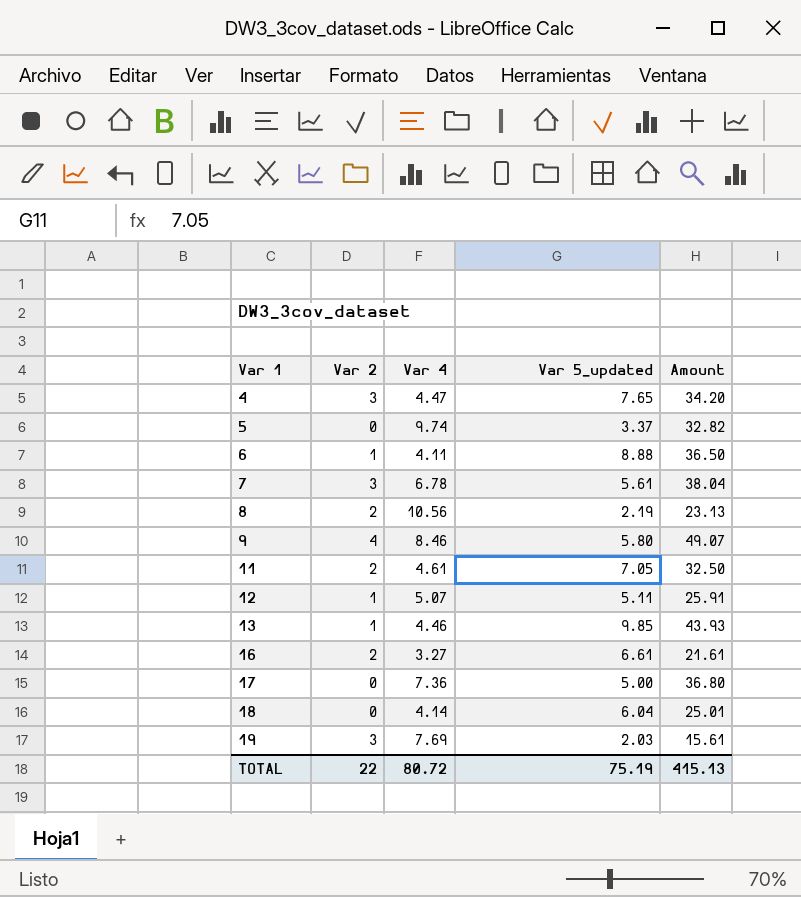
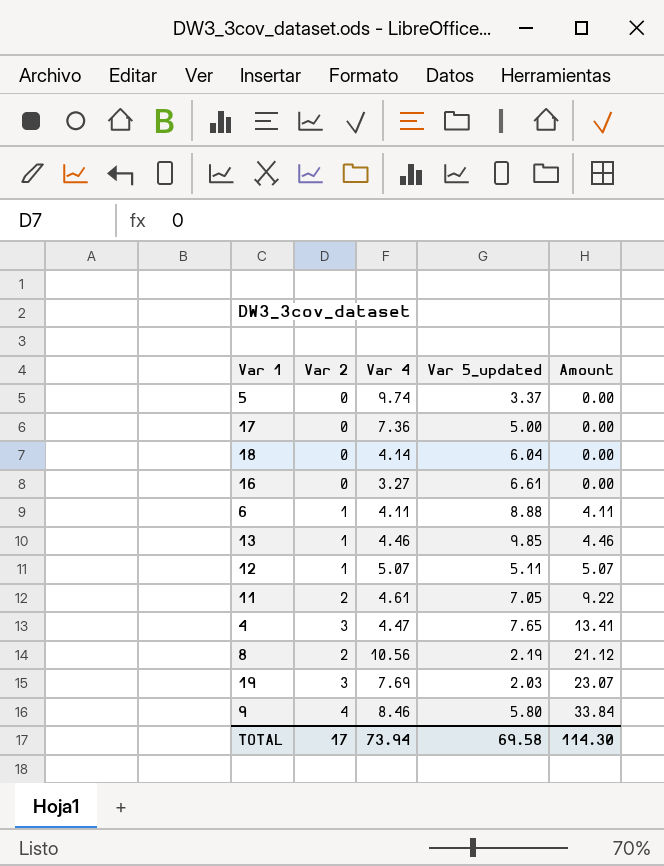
row order: Var 1 ascending -> Amount ascending
column Amount | formula: [Var 4] * [Var 5_updated] -> [Var 2] * [Var 4]
row 7: 3 | 6.78 | 5.61 | 38.04 -> none
16 | Var 2: 2 -> 0
TOTAL | Var 2: 22 -> 17
TOTAL | Var 4: 80.72 -> 73.94
TOTAL | Var 5_updated: 75.19 -> 69.58
TOTAL | Amount: 415.13 -> 114.30

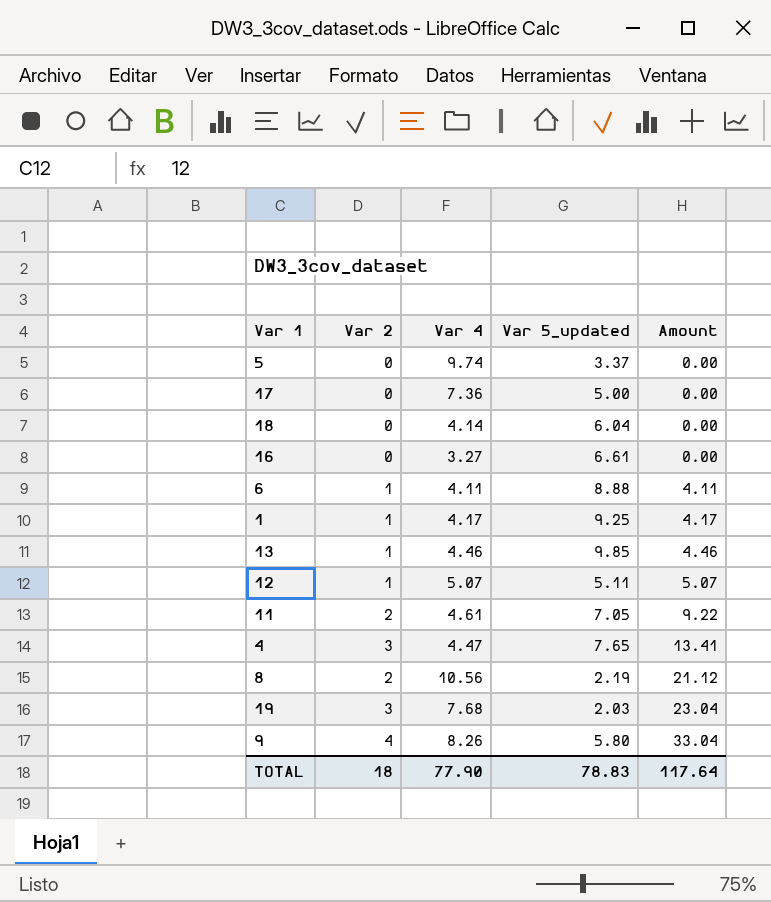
row 1: none -> 1 | 4.17 | 9.25 | 4.17
19 | Var 4: 7.69 -> 7.68
19 | Amount: 23.07 -> 23.04
9 | Var 4: 8.46 -> 8.26
9 | Amount: 33.84 -> 33.04
TOTAL | Var 2: 17 -> 18
TOTAL | Var 4: 73.94 -> 77.90
TOTAL | Var 5_updated: 69.58 -> 78.83
TOTAL | Amount: 114.30 -> 117.64

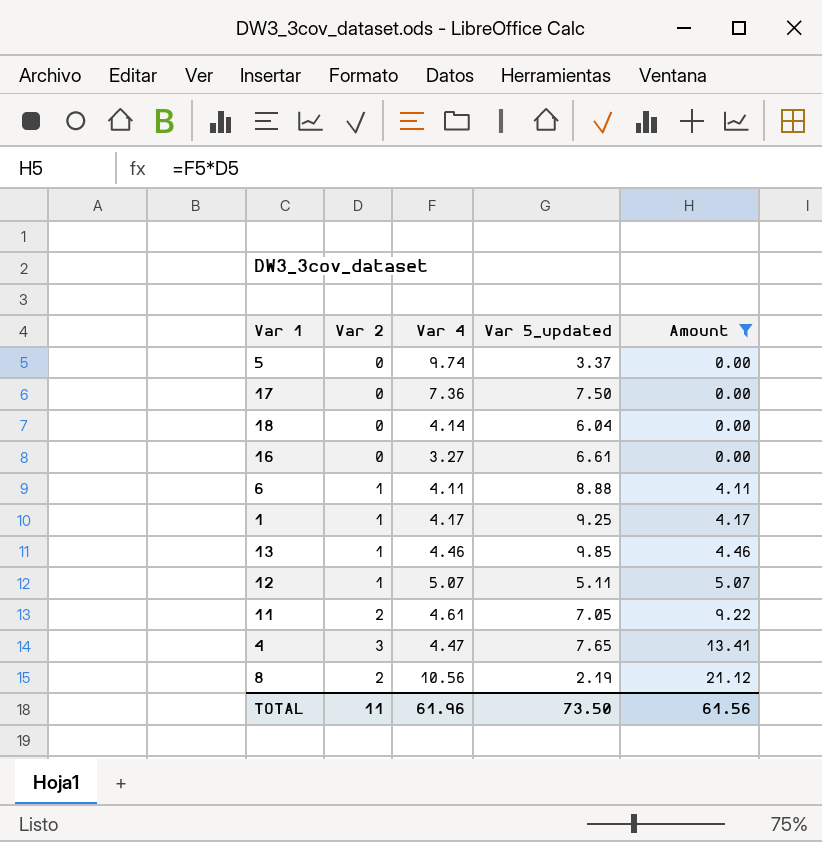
filter: none -> Amount <= 21.12
17 | Var 5_updated: 5.00 -> 7.50
TOTAL | Var 2: 18 -> 11
TOTAL | Var 4: 77.90 -> 61.96
TOTAL | Var 5_updated: 78.83 -> 73.50
TOTAL | Amount: 117.64 -> 61.56

